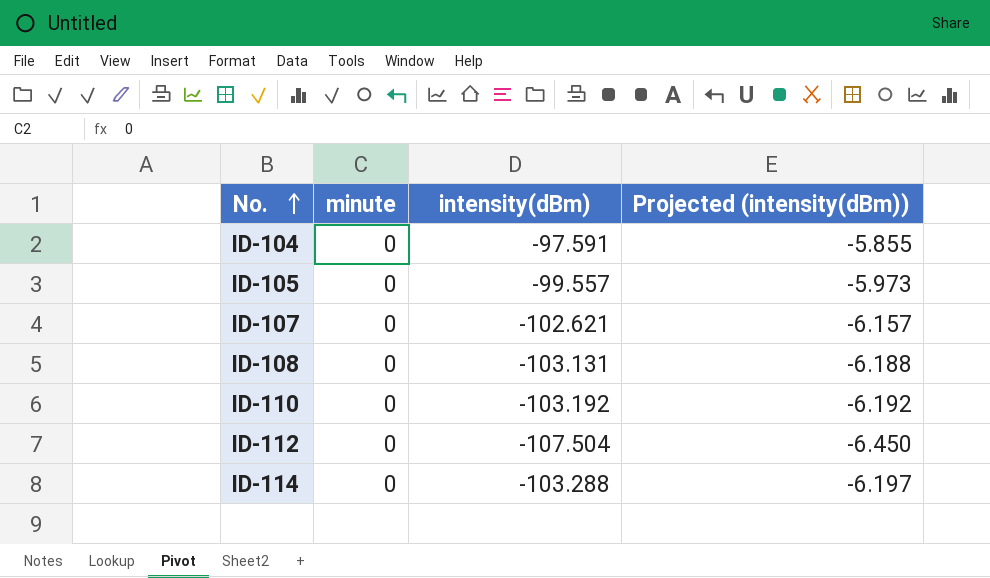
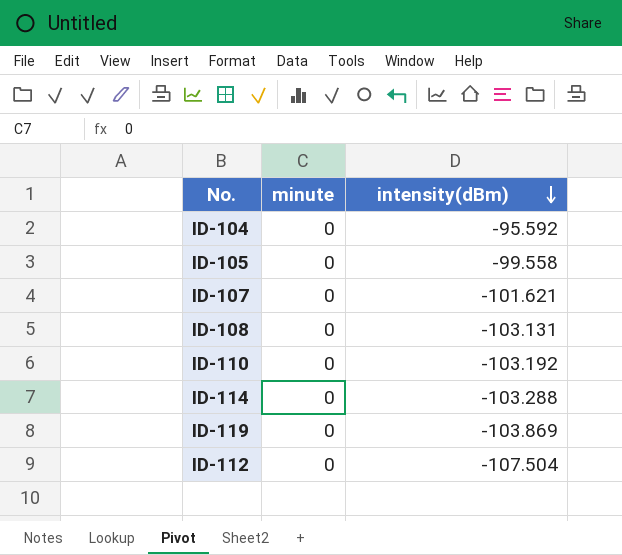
row order: No. ascending -> intensity(dBm) descending
column Projected (intensity(dBm)) | formula: [intensity(dBm)] * 0.06 -> none
ID-104 | intensity(dBm): -97.591 -> -95.592
ID-105 | intensity(dBm): -99.557 -> -99.558
ID-107 | intensity(dBm): -102.621 -> -101.621
row ID-119: none -> 0 | -103.869

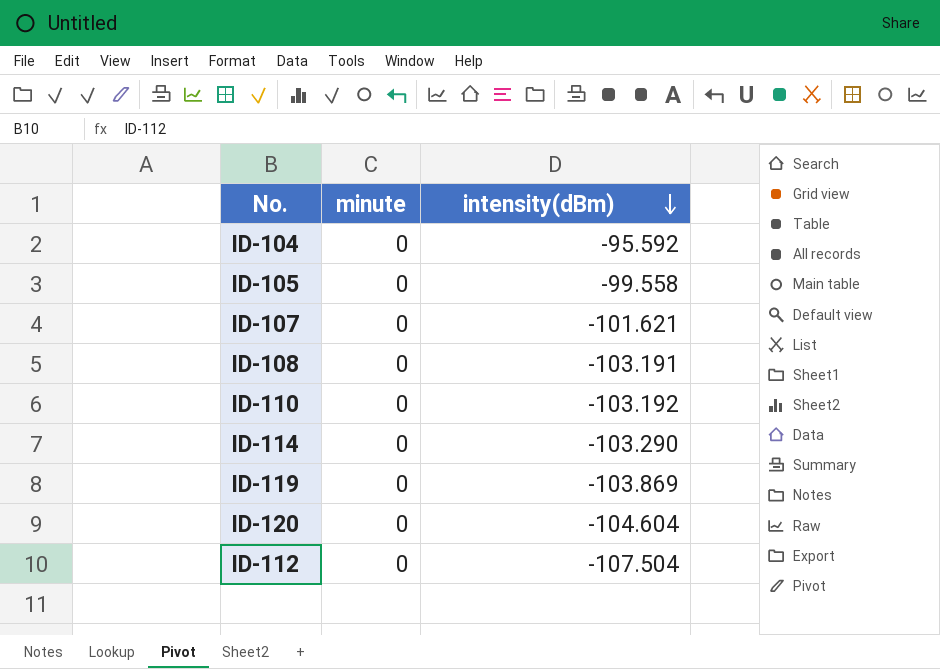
ID-108 | intensity(dBm): -103.131 -> -103.191
ID-114 | intensity(dBm): -103.288 -> -103.290
row ID-120: none -> 0 | -104.604

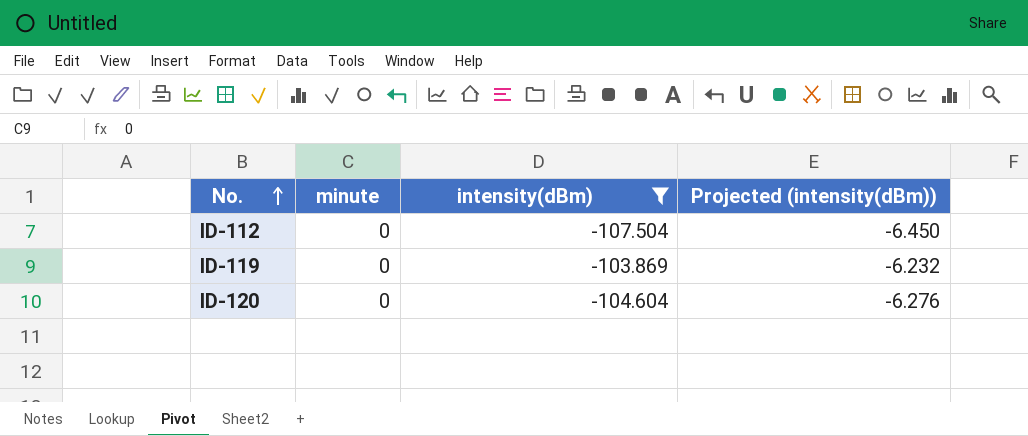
filter: none -> intensity(dBm) <= -103.869
row order: intensity(dBm) descending -> No. ascending
column Projected (intensity(dBm)) | formula: none -> [intensity(dBm)] * 0.06

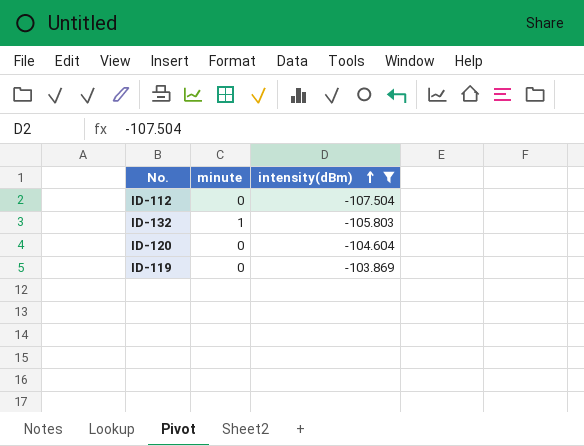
row order: No. ascending -> intensity(dBm) ascending
column Projected (intensity(dBm)) | formula: [intensity(dBm)] * 0.06 -> none
row ID-132: none -> 1 | -105.803

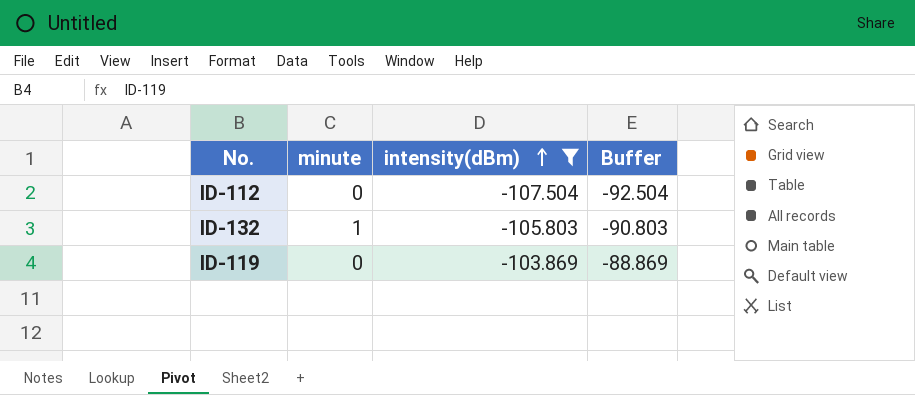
column Buffer | formula: none -> [intensity(dBm)] + 15
row ID-120: 0 | -104.604 -> none

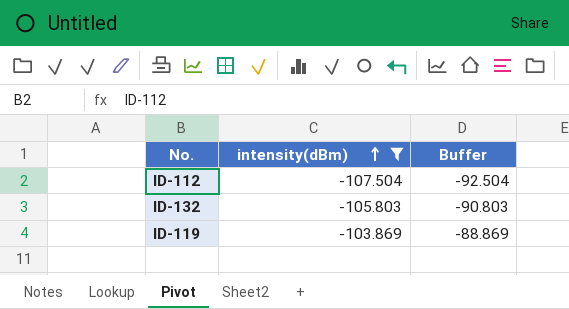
column minute | position: 2 -> none

